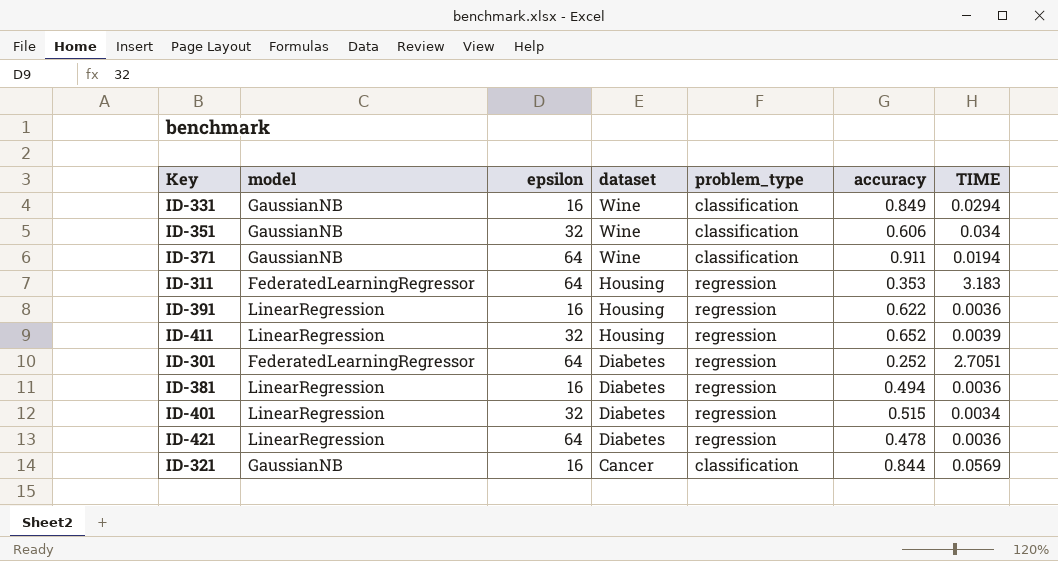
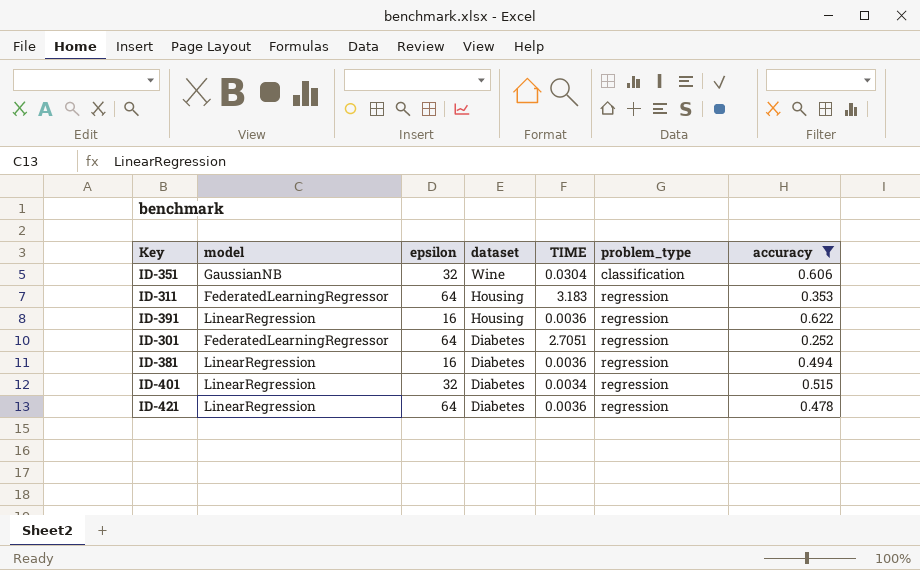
filter: none -> accuracy <= 0.622
column TIME | position: 7 -> 5
ID-351 | TIME: 0.034 -> 0.0304

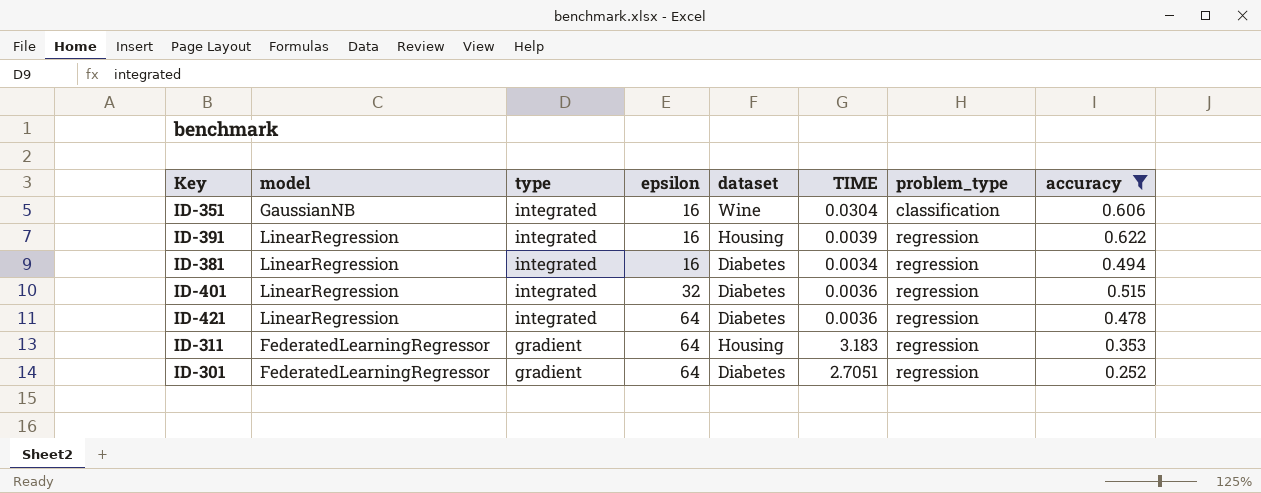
row order: dataset descending -> type descending
column type | position: none -> 3
ID-351 | epsilon: 32 -> 16
ID-391 | TIME: 0.0036 -> 0.0039
ID-381 | TIME: 0.0036 -> 0.0034
ID-401 | TIME: 0.0034 -> 0.0036

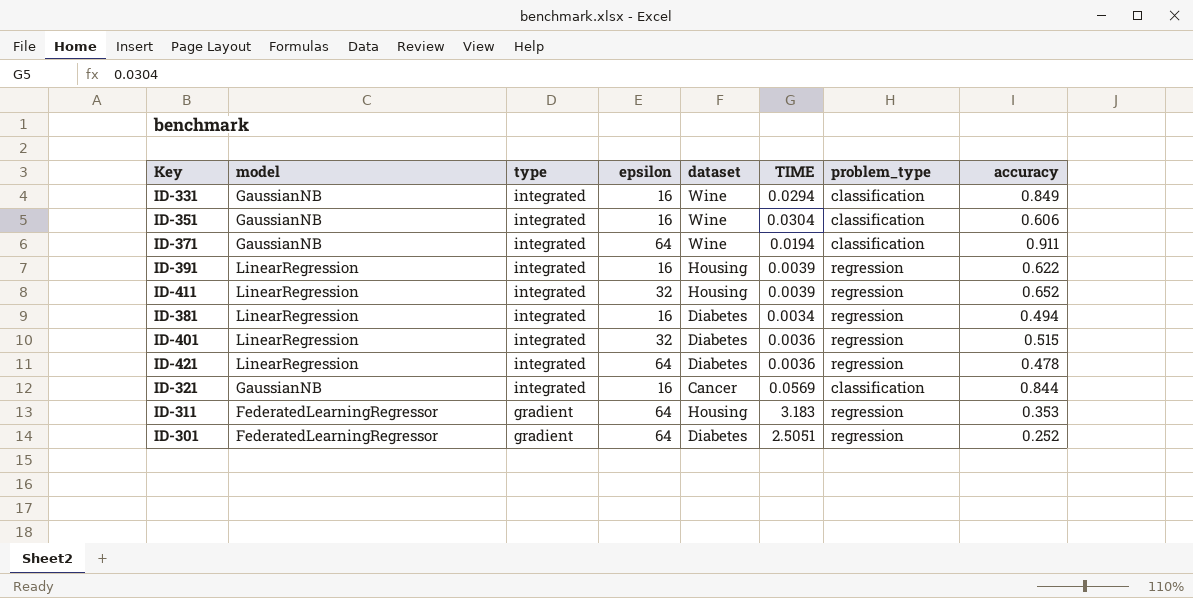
filter: accuracy <= 0.622 -> none
ID-301 | TIME: 2.7051 -> 2.5051

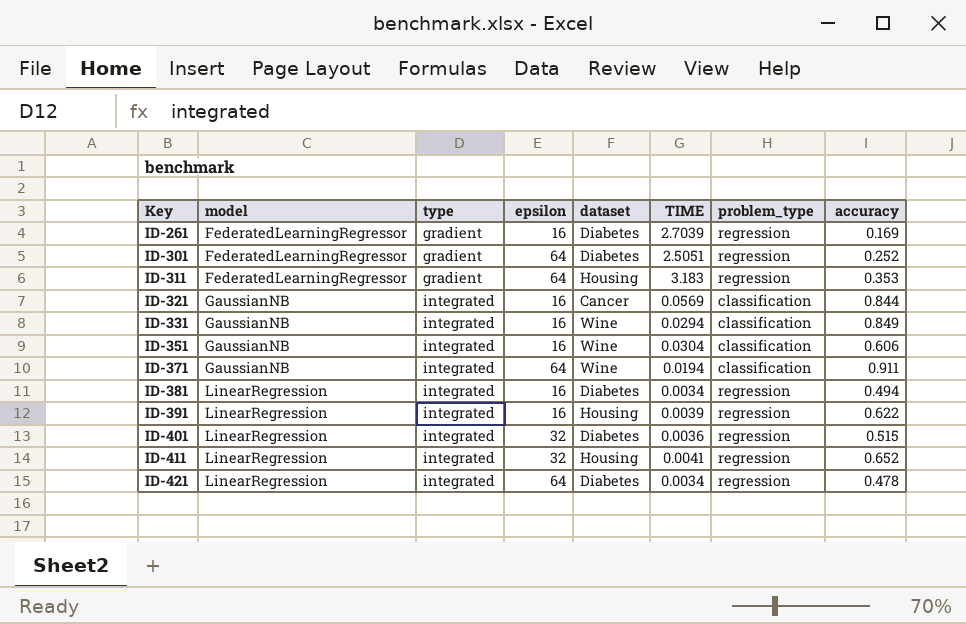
row order: type descending -> Key ascending
row ID-261: none -> FederatedLearningRegressor | gradient | 16 | Diabetes | 2.7039 | regression | 0.169
ID-411 | TIME: 0.0039 -> 0.0041
ID-421 | TIME: 0.0036 -> 0.0034

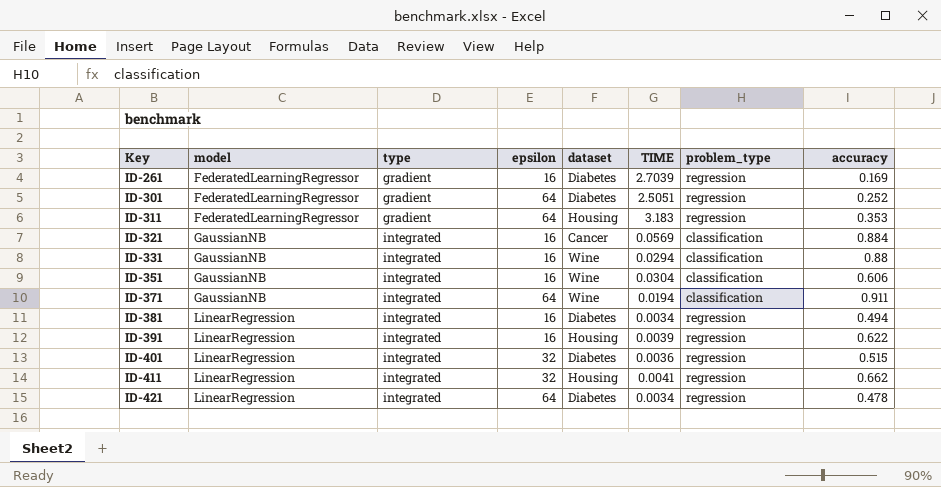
ID-321 | accuracy: 0.844 -> 0.884
ID-331 | accuracy: 0.849 -> 0.88
ID-411 | accuracy: 0.652 -> 0.662

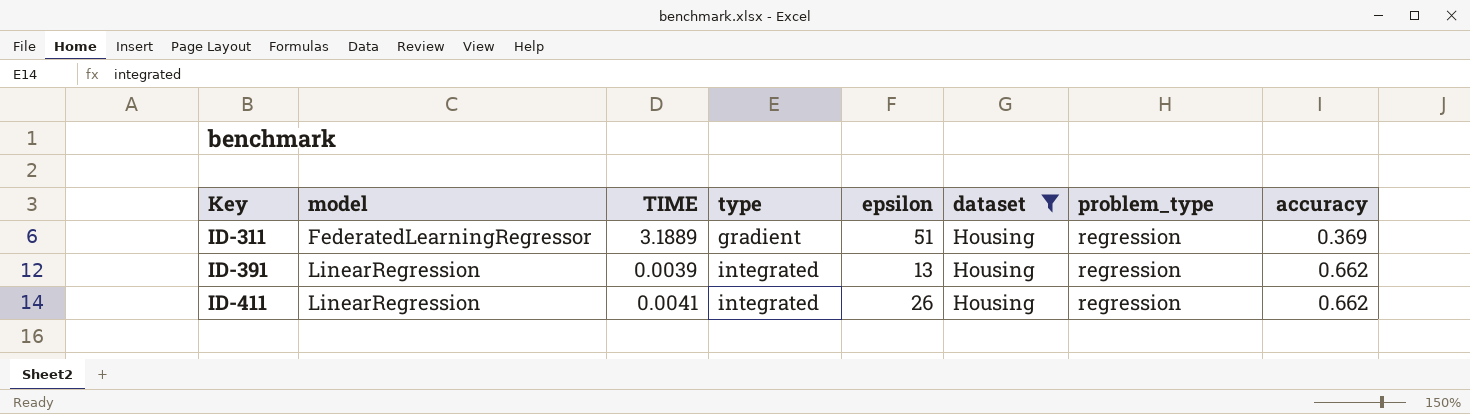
filter: none -> dataset = Housing
column TIME | position: 6 -> 3
ID-311 | TIME: 3.183 -> 3.1889
ID-311 | epsilon: 64 -> 51
ID-311 | accuracy: 0.353 -> 0.369
ID-391 | epsilon: 16 -> 13
ID-391 | accuracy: 0.622 -> 0.662
ID-411 | epsilon: 32 -> 26

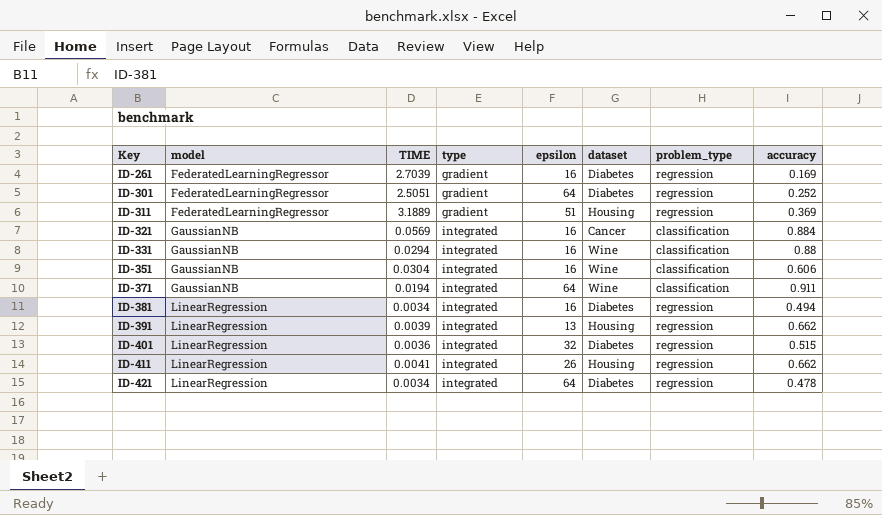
filter: dataset = Housing -> none

